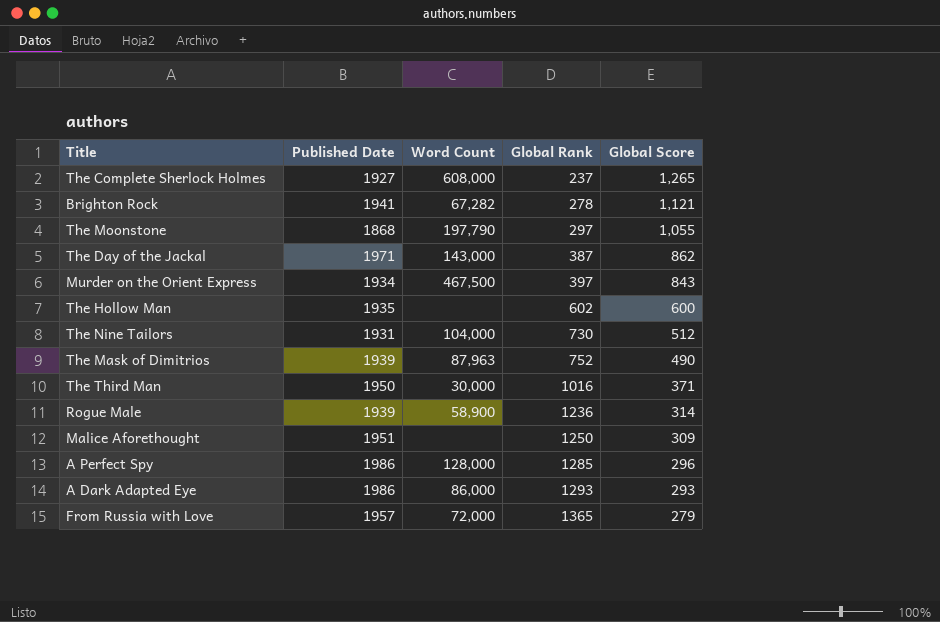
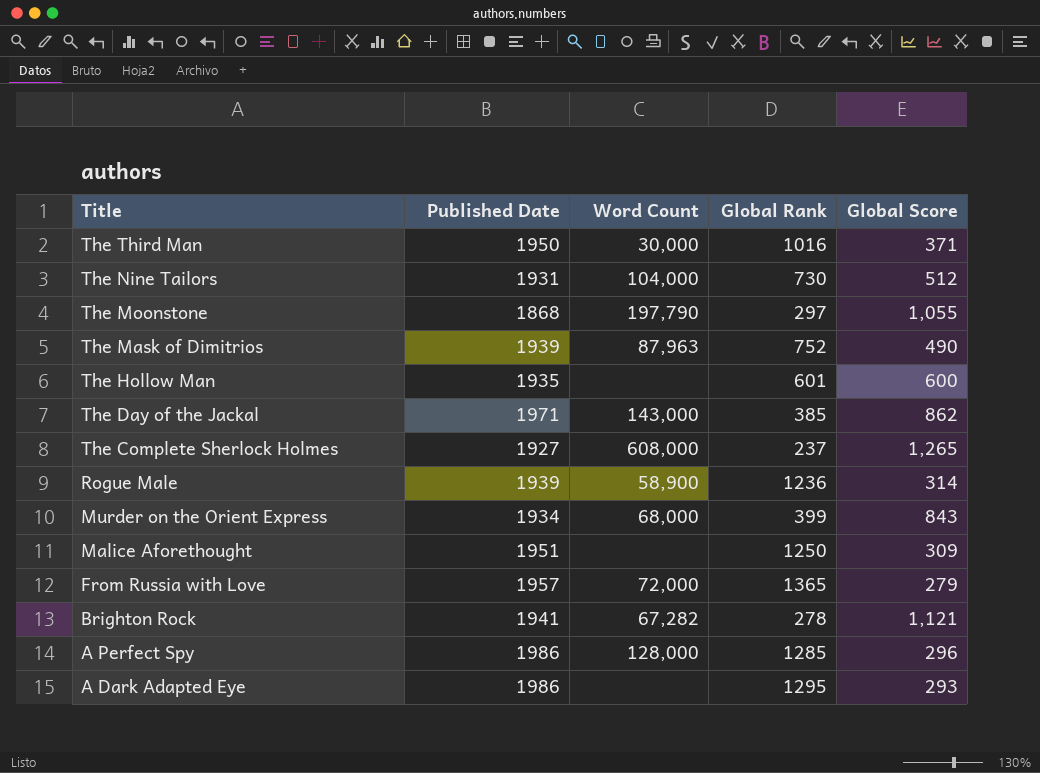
row order: Global Rank ascending -> Title descending
The Hollow Man | Global Rank: 602 -> 601
The Day of the Jackal | Global Rank: 387 -> 385
Murder on the Orient Express | Word Count: 467,500 -> 68,000
Murder on the Orient Express | Global Rank: 397 -> 399
A Dark Adapted Eye | Word Count: 86,000 -> none
A Dark Adapted Eye | Global Rank: 1293 -> 1295

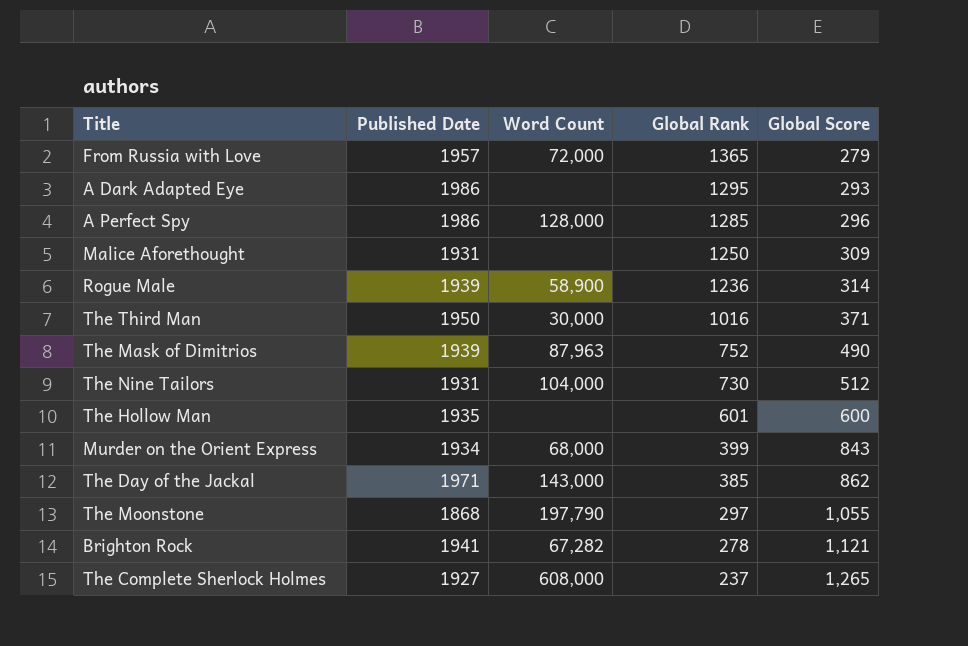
row order: Title descending -> Global Rank descending
Malice Aforethought | Published Date: 1951 -> 1931

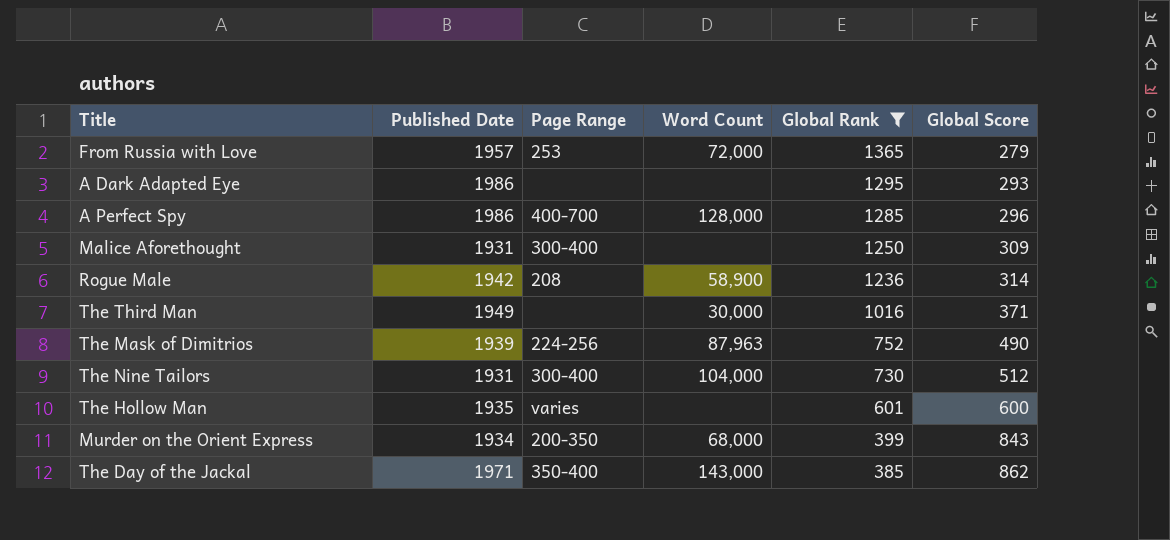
filter: none -> Global Rank >= 385
column Page Range | position: none -> 3
Rogue Male | Published Date: 1939 -> 1942
The Third Man | Published Date: 1950 -> 1949

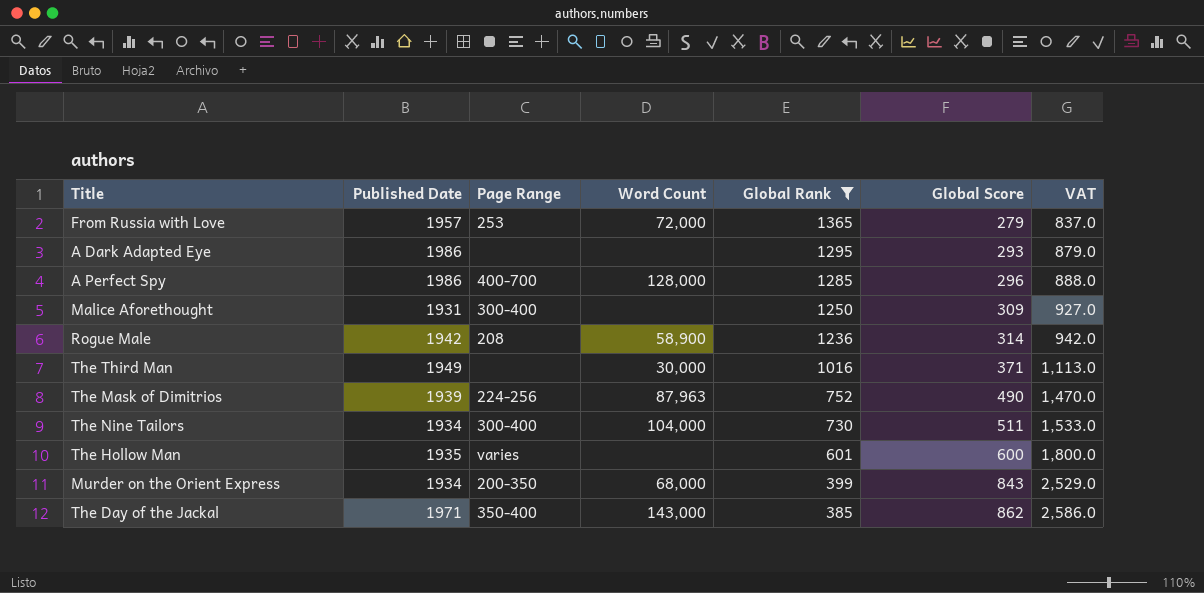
column VAT | formula: none -> [Global Score] * 3
The Nine Tailors | Published Date: 1931 -> 1934
The Nine Tailors | Global Score: 512 -> 511

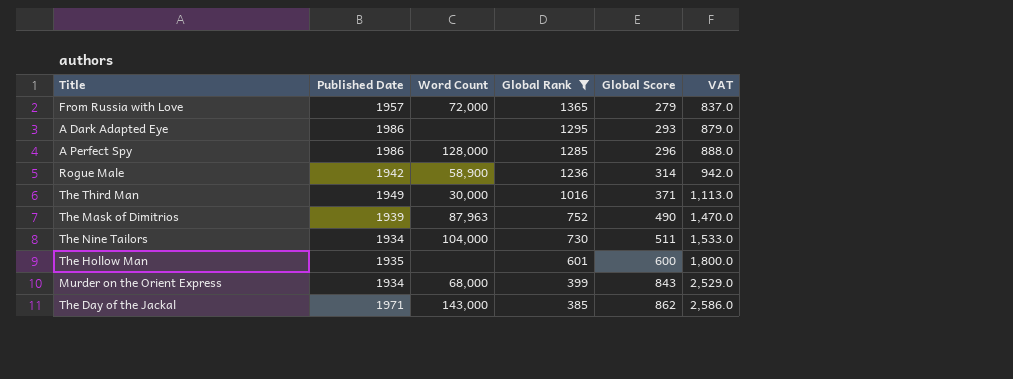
column Page Range | position: 3 -> none
row Malice Aforethought: 1931 | 300-400 | none | 1250 | 309 | 927.0 -> none

